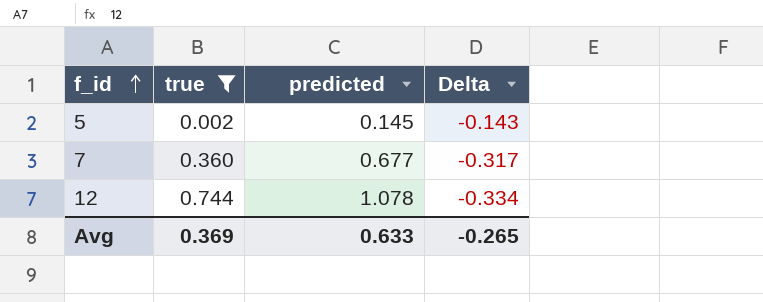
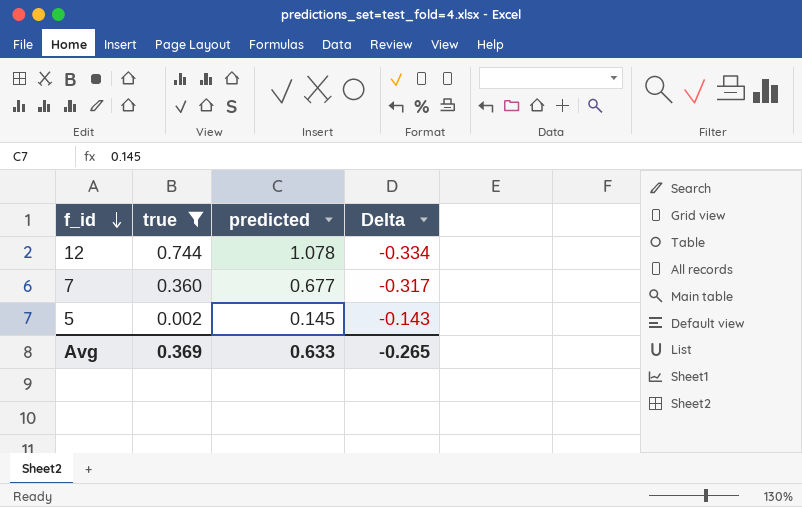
row order: f_id ascending -> f_id descending

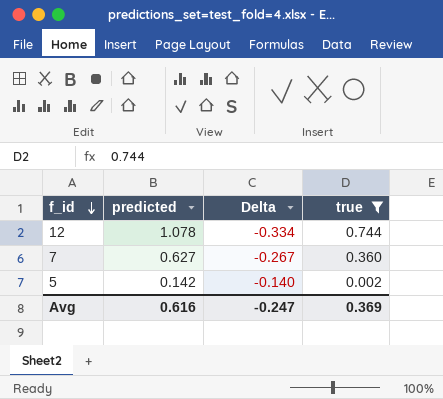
column true | position: 2 -> 4
7 | predicted: 0.677 -> 0.627
7 | Delta: -0.317 -> -0.267
5 | predicted: 0.145 -> 0.142
5 | Delta: -0.143 -> -0.140
Avg | predicted: 0.633 -> 0.616
Avg | Delta: -0.265 -> -0.247

